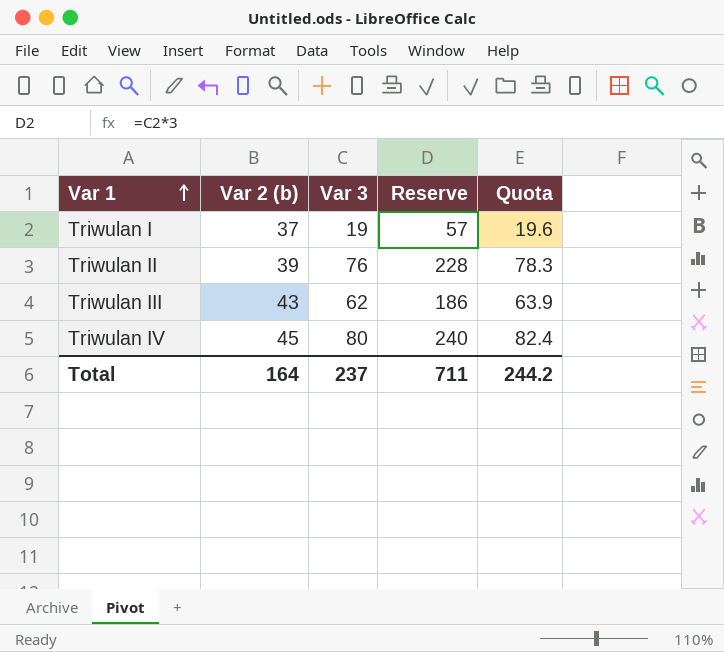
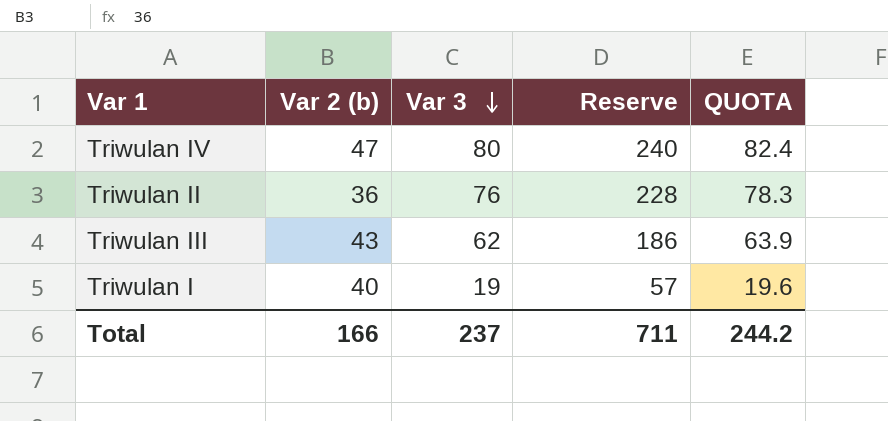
row order: Var 1 ascending -> Var 3 descending
column name: Quota -> QUOTA
Triwulan IV | Var 2 (b): 45 -> 47
Triwulan II | Var 2 (b): 39 -> 36
Triwulan I | Var 2 (b): 37 -> 40
Total | Var 2 (b): 164 -> 166

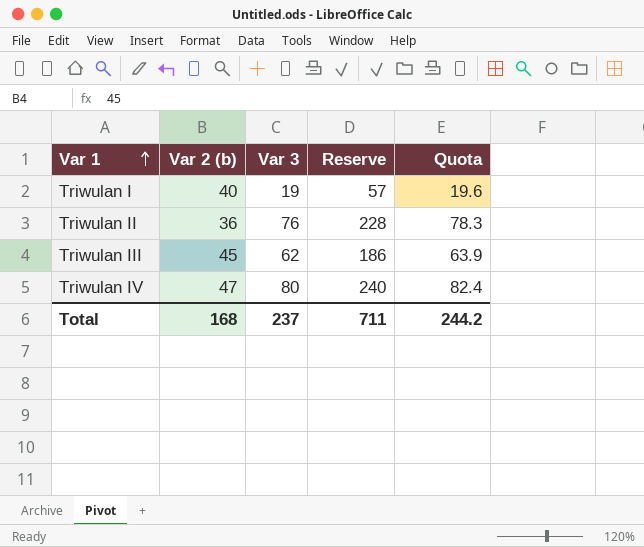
row order: Var 3 descending -> Var 1 ascending
column name: QUOTA -> Quota
Triwulan III | Var 2 (b): 43 -> 45
Total | Var 2 (b): 166 -> 168

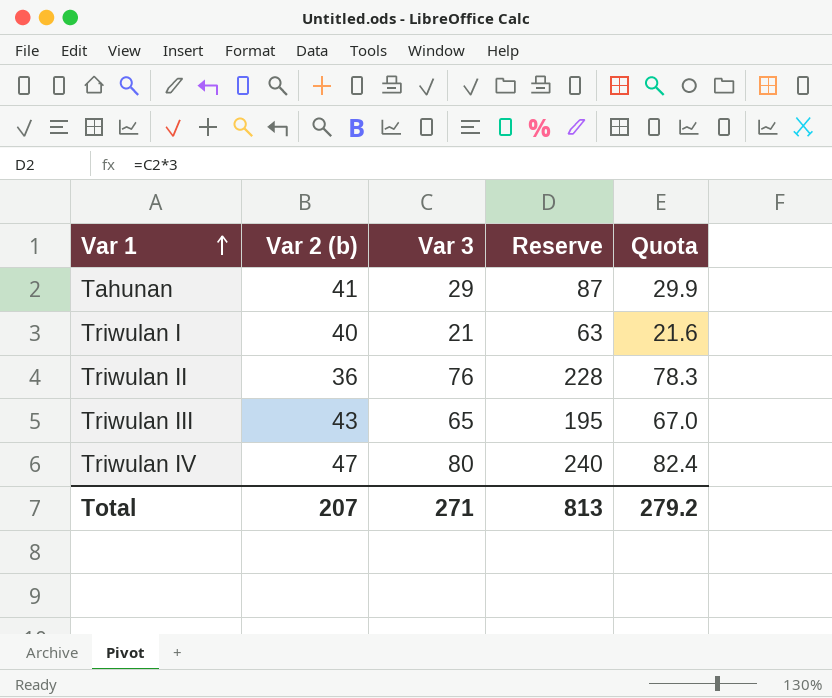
row Tahunan: none -> 41 | 29 | 87 | 29.9
Triwulan I | Var 3: 19 -> 21
Triwulan I | Reserve: 57 -> 63
Triwulan I | Quota: 19.6 -> 21.6
Triwulan III | Var 2 (b): 45 -> 43
Triwulan III | Var 3: 62 -> 65
Triwulan III | Reserve: 186 -> 195
Triwulan III | Quota: 63.9 -> 67.0
Total | Var 2 (b): 168 -> 207
Total | Var 3: 237 -> 271
Total | Reserve: 711 -> 813
Total | Quota: 244.2 -> 279.2

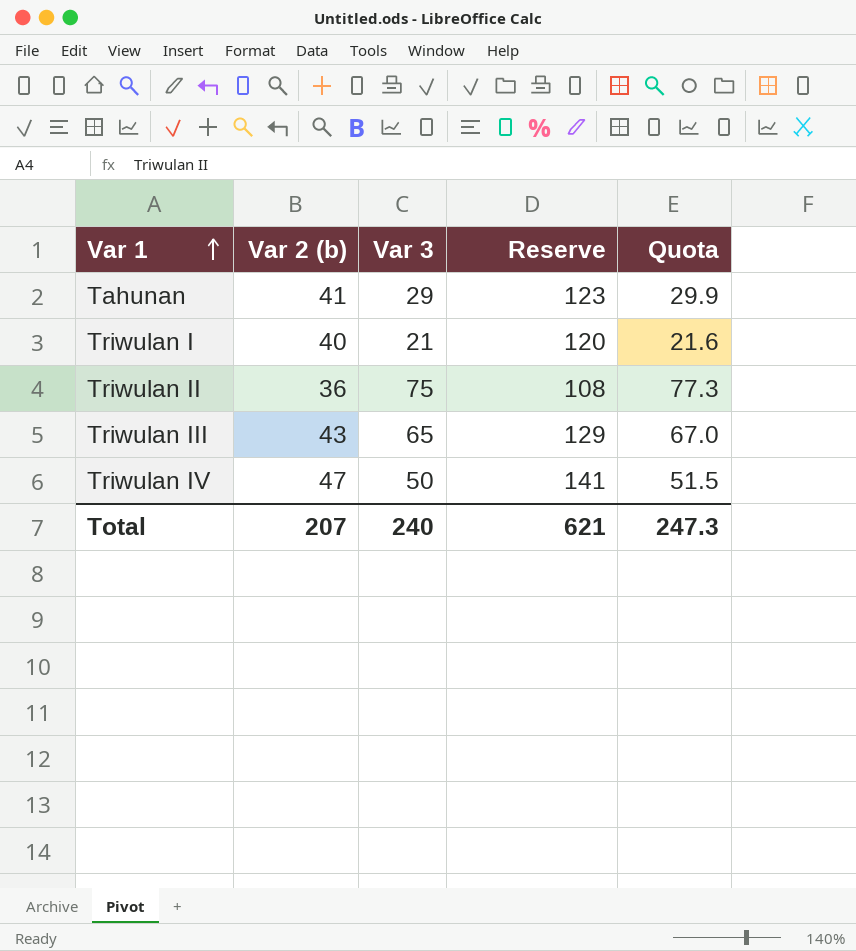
column Reserve | formula: [Var 3] * 3 -> [Var 2 (b)] * 3
Triwulan II | Var 3: 76 -> 75
Triwulan II | Quota: 78.3 -> 77.3
Triwulan IV | Var 3: 80 -> 50
Triwulan IV | Quota: 82.4 -> 51.5
Total | Var 3: 271 -> 240
Total | Reserve: 813 -> 621
Total | Quota: 279.2 -> 247.3

